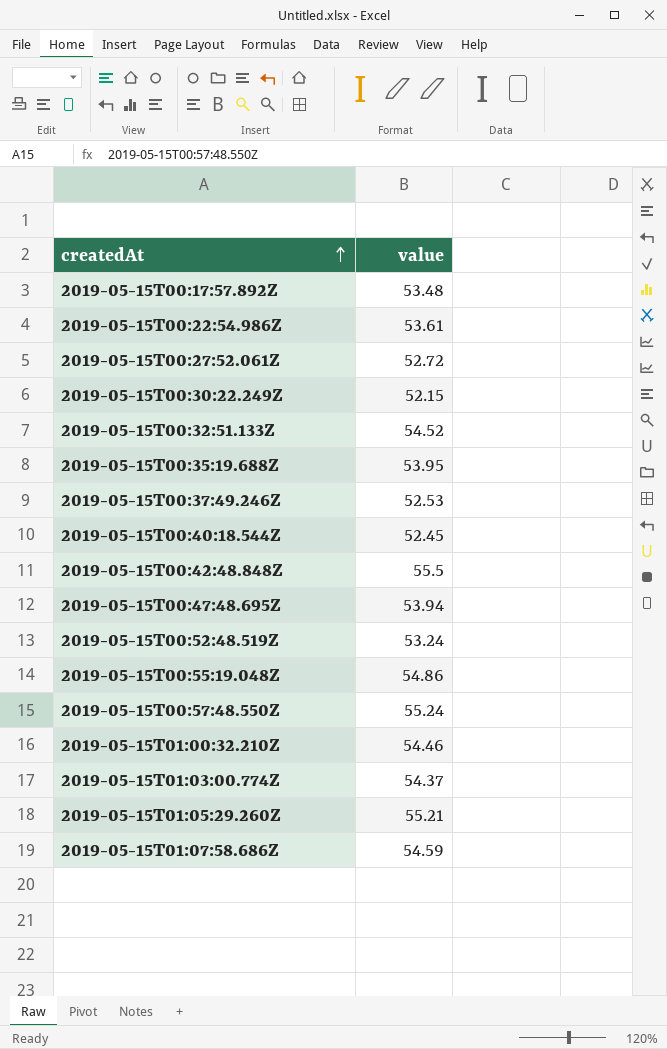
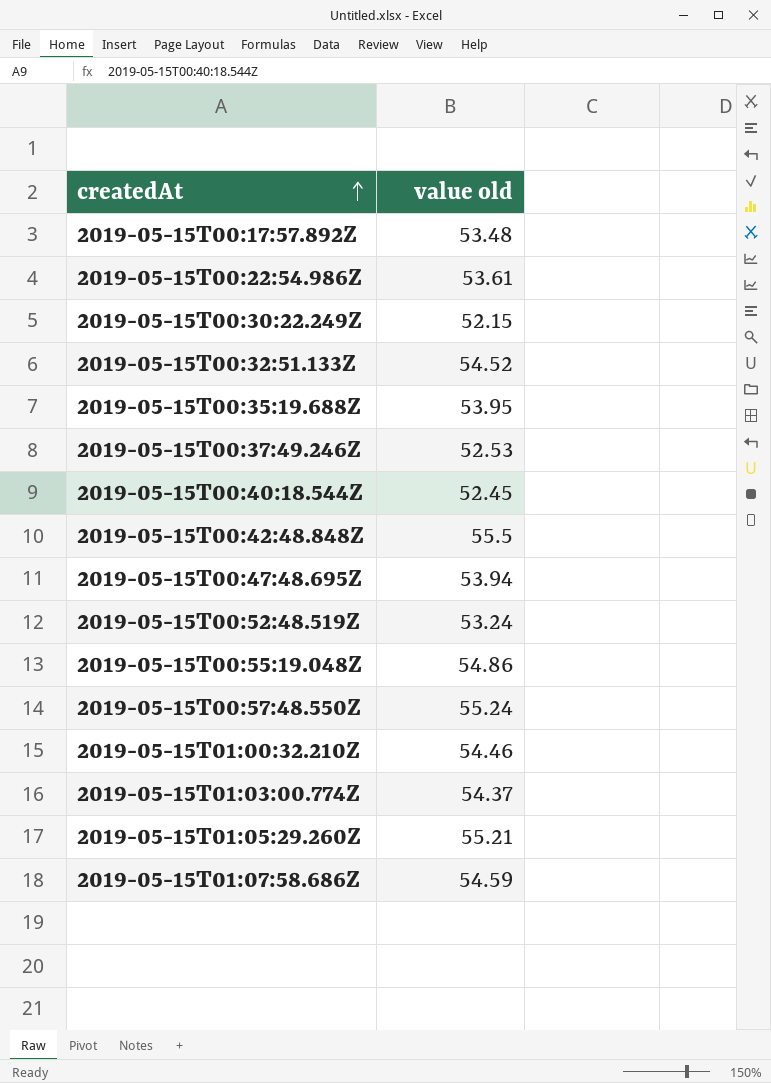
column name: value -> value old
row 2019-05-15T00:27:52.061Z: 52.72 -> none

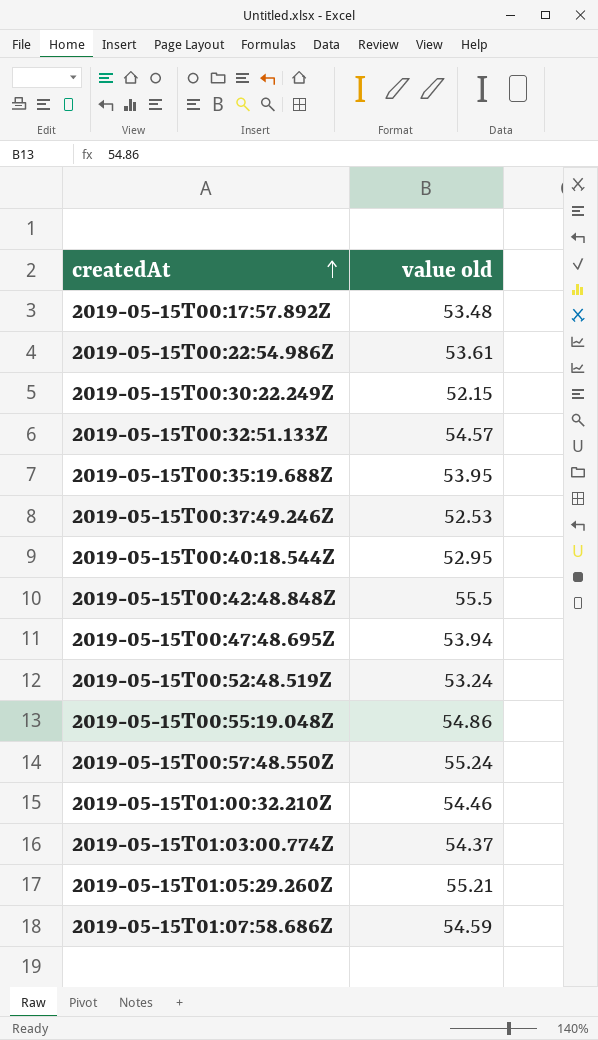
2019-05-15T00:32:51.133Z | value old: 54.52 -> 54.57
2019-05-15T00:40:18.544Z | value old: 52.45 -> 52.95

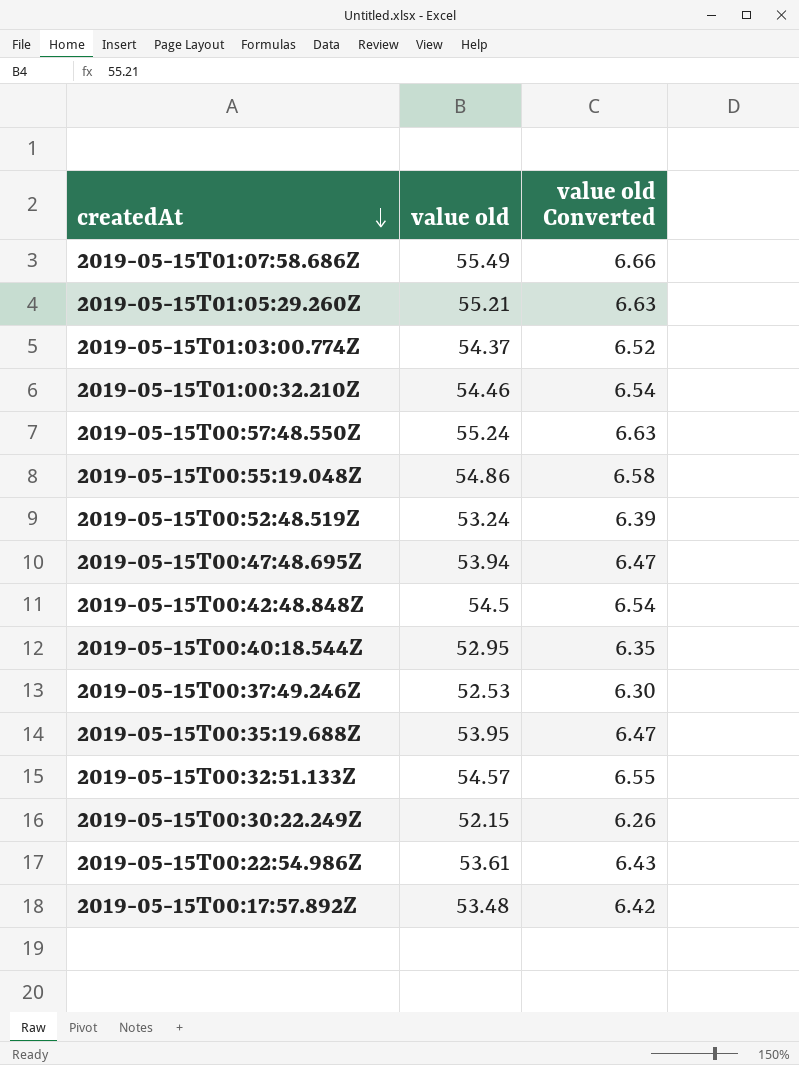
row order: createdAt ascending -> createdAt descending
column value old Converted | formula: none -> [value old] * 0.12
2019-05-15T01:07:58.686Z | value old: 54.59 -> 55.49
2019-05-15T00:42:48.848Z | value old: 55.5 -> 54.5

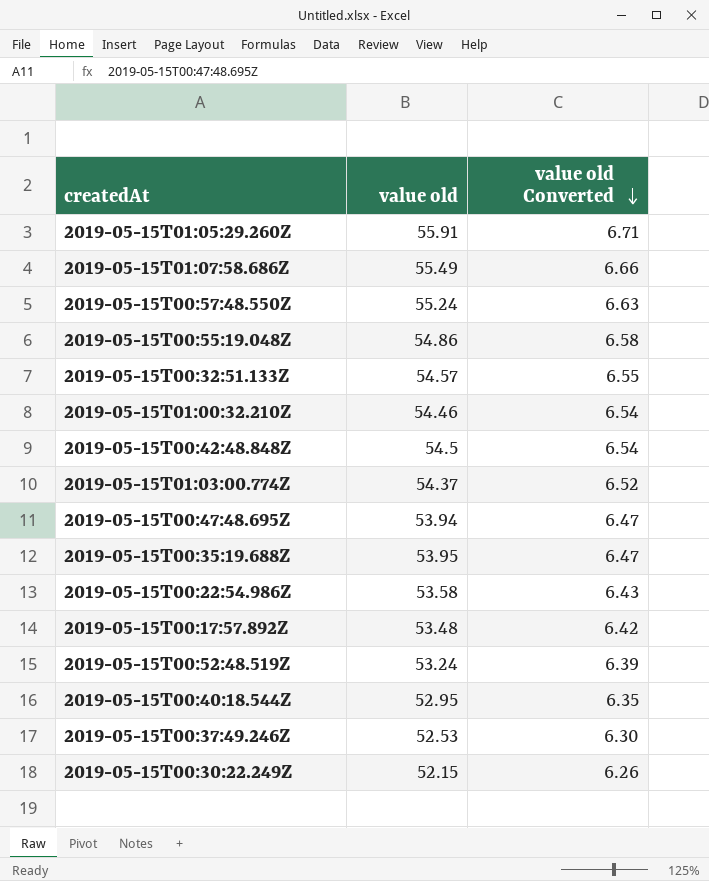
row order: createdAt descending -> value old Converted descending
2019-05-15T01:05:29.260Z | value old: 55.21 -> 55.91
2019-05-15T01:05:29.260Z | value old Converted: 6.63 -> 6.71
2019-05-15T00:22:54.986Z | value old: 53.61 -> 53.58

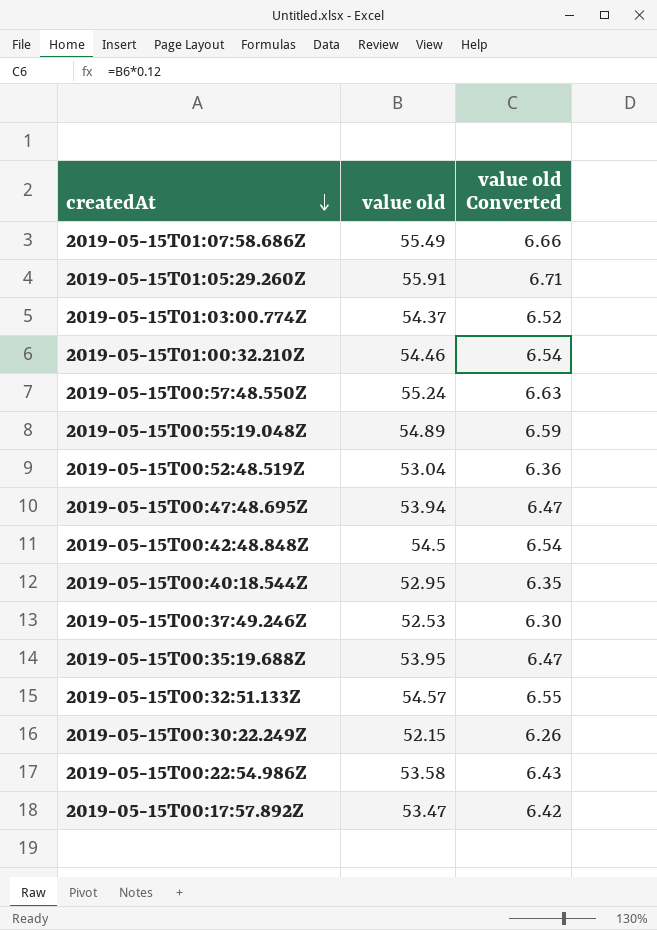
row order: value old Converted descending -> createdAt descending
2019-05-15T00:55:19.048Z | value old: 54.86 -> 54.89
2019-05-15T00:55:19.048Z | value old Converted: 6.58 -> 6.59
2019-05-15T00:52:48.519Z | value old: 53.24 -> 53.04
2019-05-15T00:52:48.519Z | value old Converted: 6.39 -> 6.36
2019-05-15T00:17:57.892Z | value old: 53.48 -> 53.47

